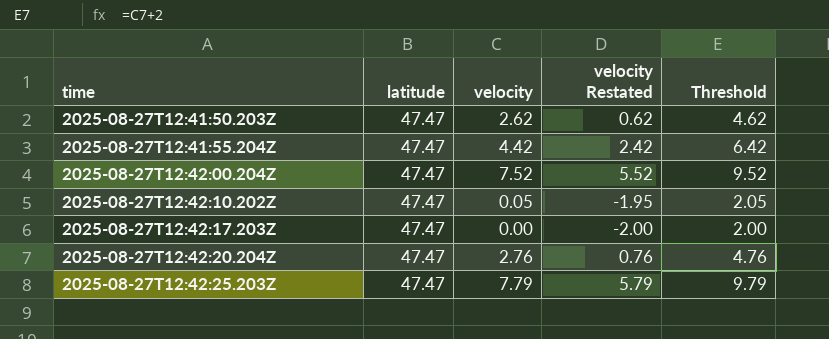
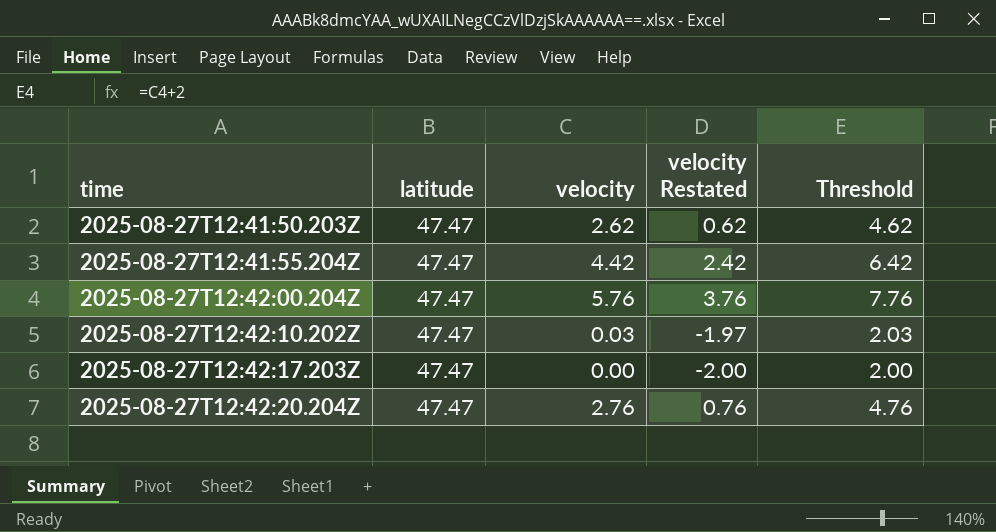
row 2025-08-27T12:42:25.203Z: 47.47 | 7.79 | 5.79 | 9.79 -> none
2025-08-27T12:42:00.204Z | velocity: 7.52 -> 5.76
2025-08-27T12:42:00.204Z | velocity Restated: 5.52 -> 3.76
2025-08-27T12:42:00.204Z | Threshold: 9.52 -> 7.76
2025-08-27T12:42:10.202Z | velocity: 0.05 -> 0.03
2025-08-27T12:42:10.202Z | velocity Restated: -1.95 -> -1.97
2025-08-27T12:42:10.202Z | Threshold: 2.05 -> 2.03

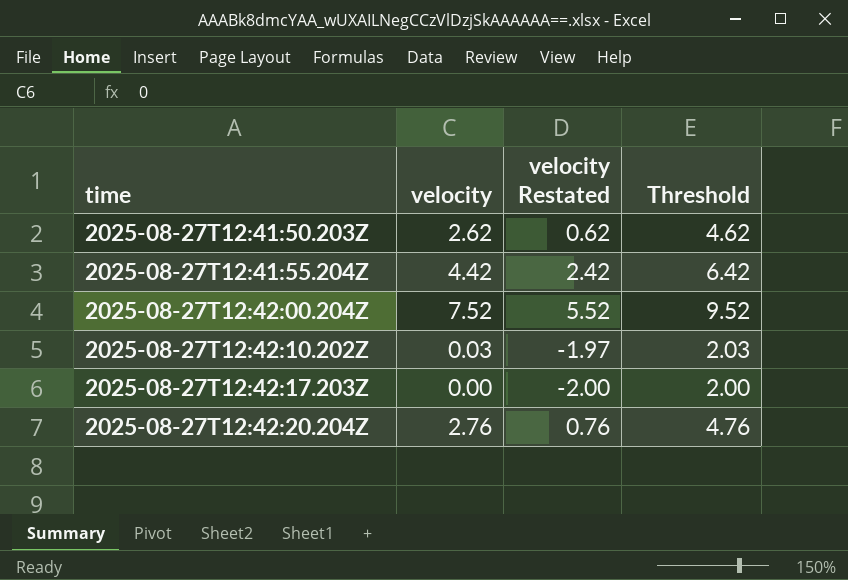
column latitude | position: 2 -> none
2025-08-27T12:42:00.204Z | velocity: 5.76 -> 7.52
2025-08-27T12:42:00.204Z | velocity Restated: 3.76 -> 5.52
2025-08-27T12:42:00.204Z | Threshold: 7.76 -> 9.52

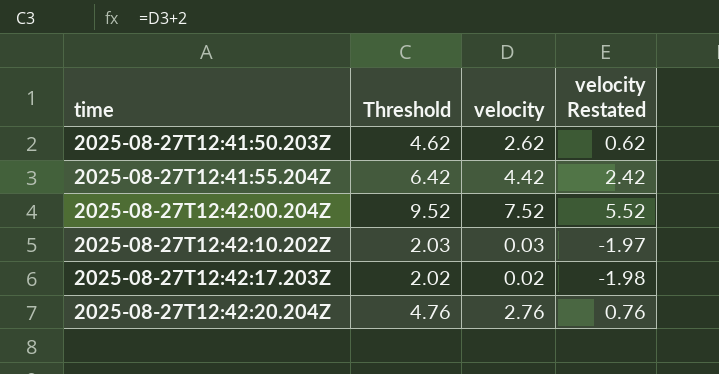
column Threshold | position: 4 -> 2
2025-08-27T12:42:17.203Z | Threshold: 2.00 -> 2.02
2025-08-27T12:42:17.203Z | velocity: 0.00 -> 0.02
2025-08-27T12:42:17.203Z | velocity Restated: -2.00 -> -1.98

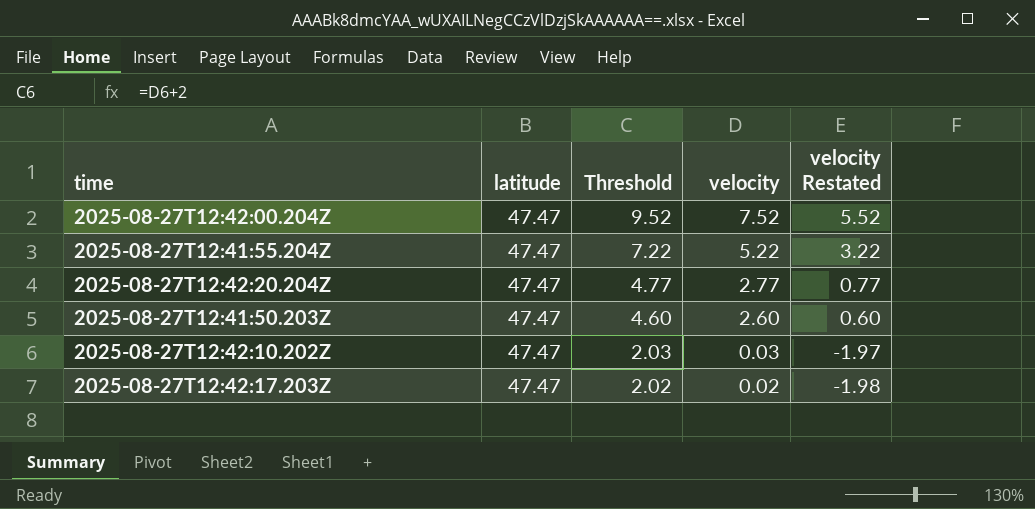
row order: time ascending -> Threshold descending
column latitude | position: none -> 2
2025-08-27T12:41:55.204Z | Threshold: 6.42 -> 7.22
2025-08-27T12:41:55.204Z | velocity: 4.42 -> 5.22
2025-08-27T12:41:55.204Z | velocity Restated: 2.42 -> 3.22
2025-08-27T12:42:20.204Z | Threshold: 4.76 -> 4.77
2025-08-27T12:42:20.204Z | velocity: 2.76 -> 2.77
2025-08-27T12:42:20.204Z | velocity Restated: 0.76 -> 0.77
2025-08-27T12:41:50.203Z | Threshold: 4.62 -> 4.60
2025-08-27T12:41:50.203Z | velocity: 2.62 -> 2.60
2025-08-27T12:41:50.203Z | velocity Restated: 0.62 -> 0.60

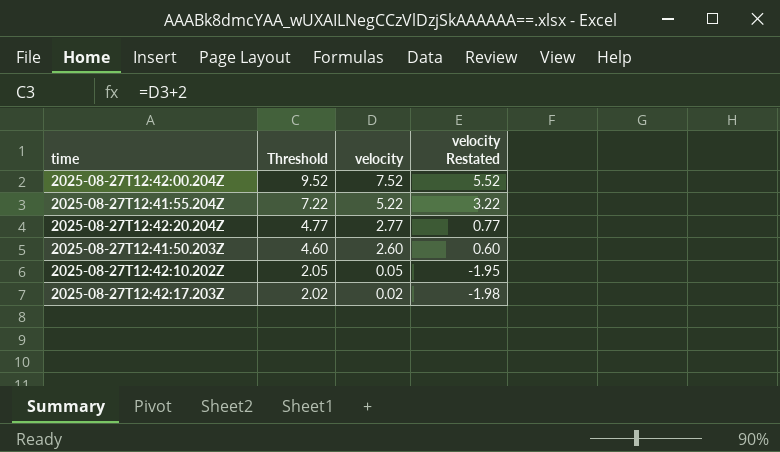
column latitude | position: 2 -> none
2025-08-27T12:42:10.202Z | Threshold: 2.03 -> 2.05
2025-08-27T12:42:10.202Z | velocity: 0.03 -> 0.05
2025-08-27T12:42:10.202Z | velocity Restated: -1.97 -> -1.95

